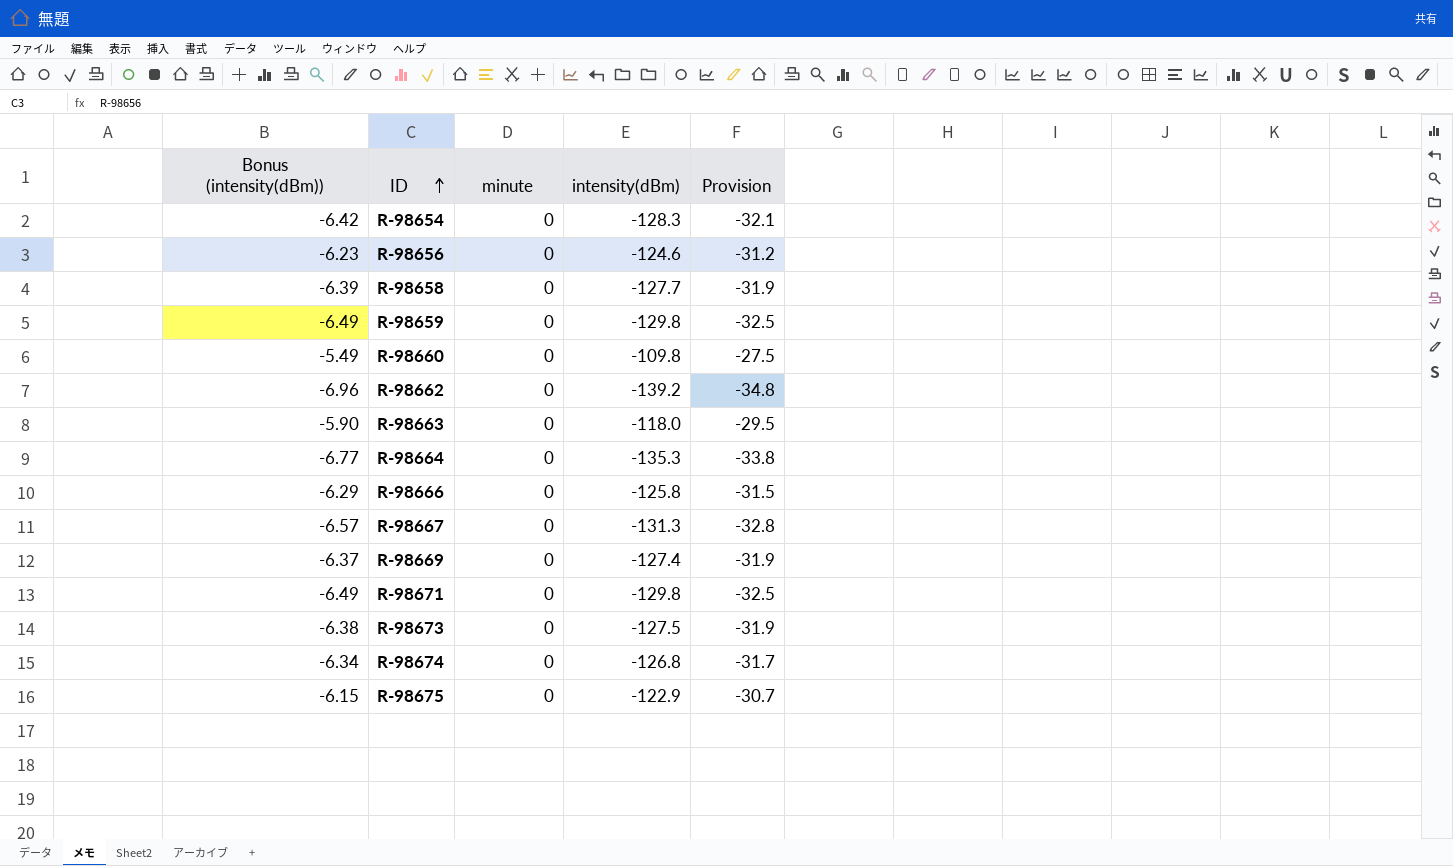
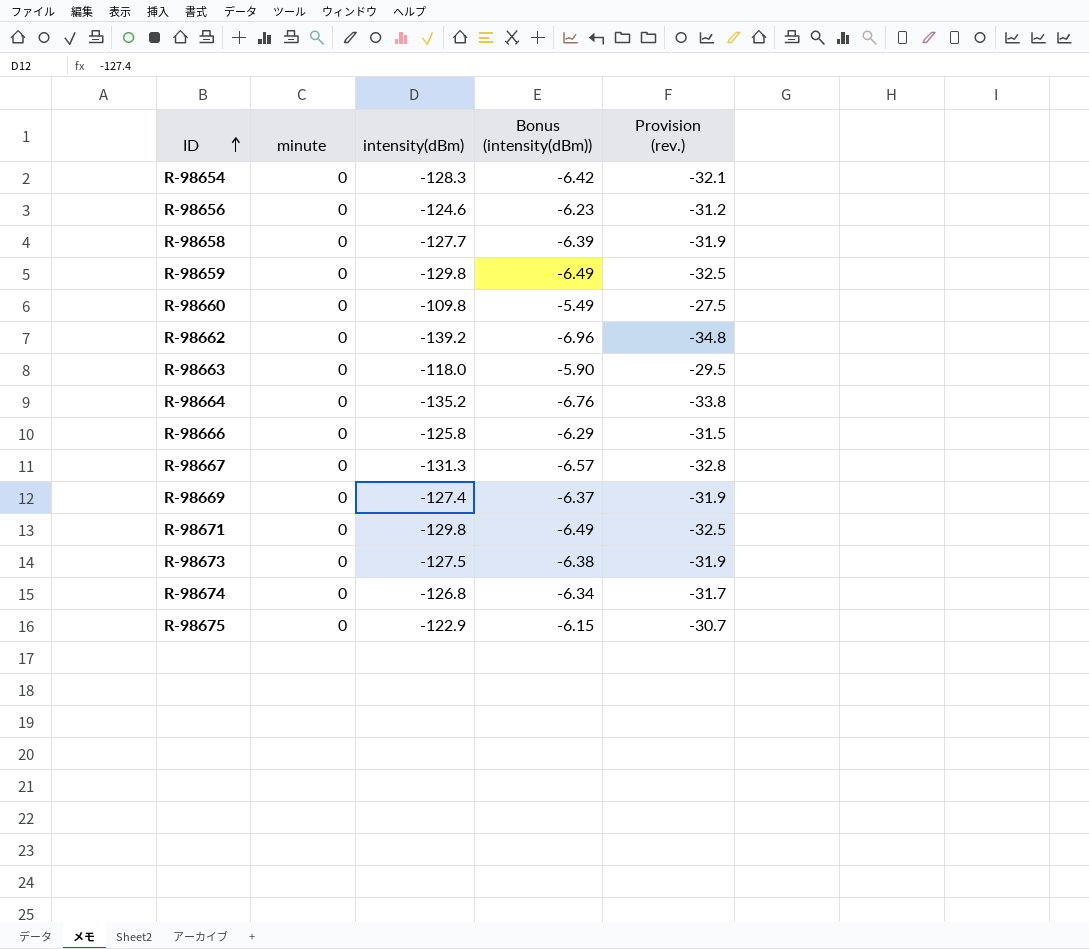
column Bonus (intensity(dBm)) | position: 1 -> 4
column name: Provision -> Provision (rev.)
R-98664 | intensity(dBm): -135.3 -> -135.2
R-98664 | Bonus (intensity(dBm)): -6.77 -> -6.76

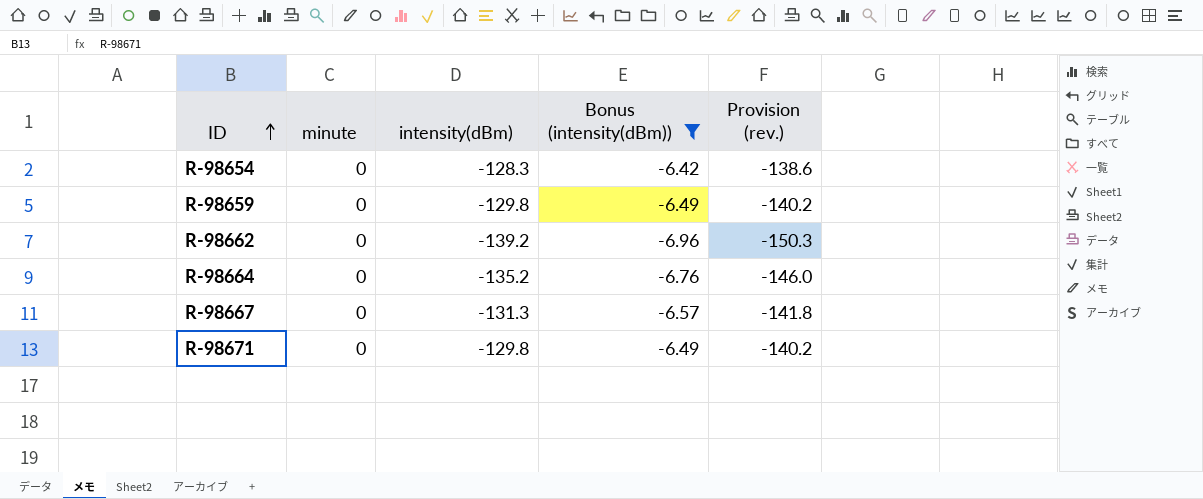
filter: none -> Bonus (intensity(dBm)) <= -6.42
column Provision (rev.) | formula: [intensity(dBm)] * 0.25 -> [intensity(dBm)] * 1.08

